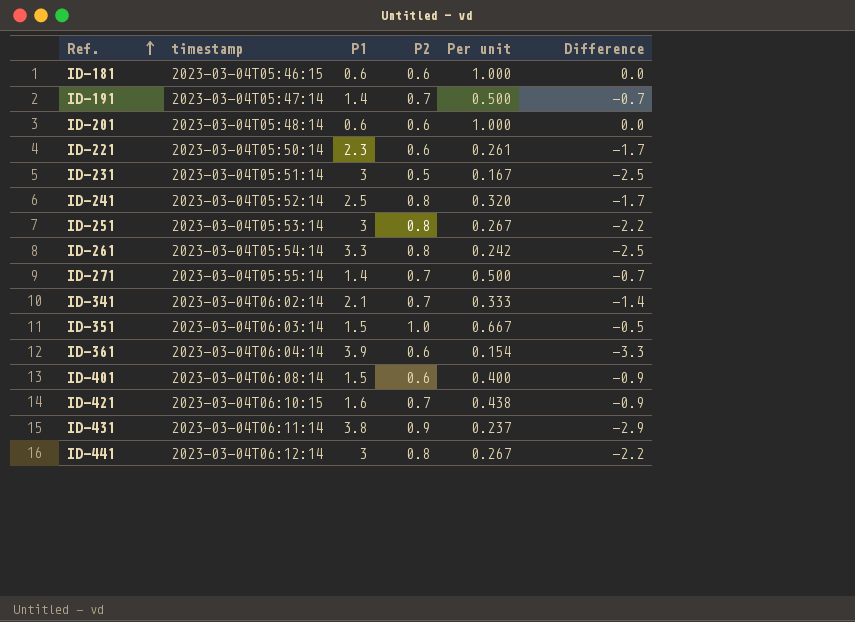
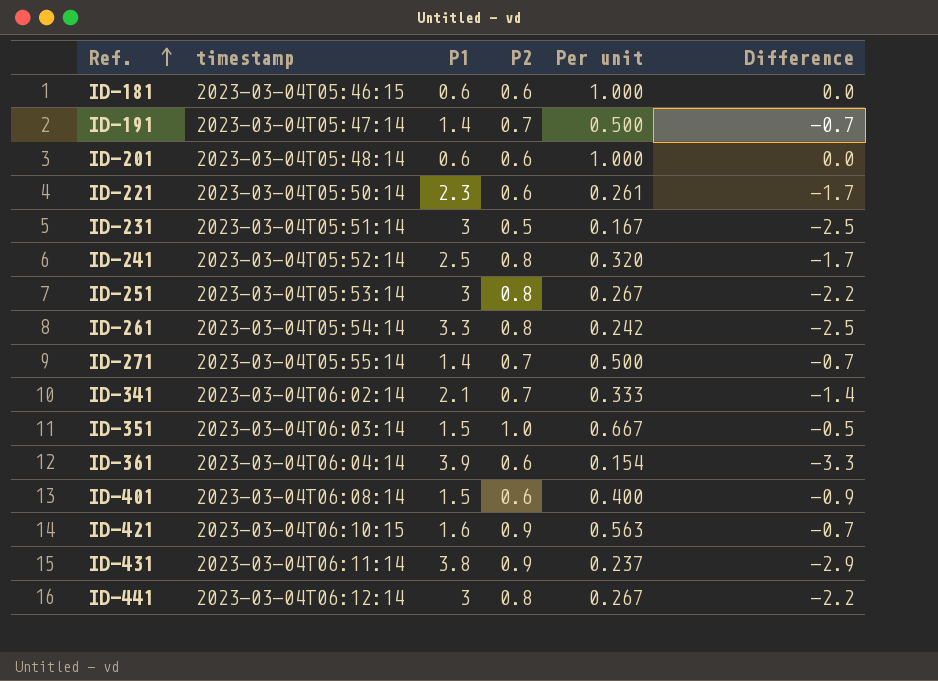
ID-421 | P2: 0.7 -> 0.9
ID-421 | Per unit: 0.438 -> 0.563
ID-421 | Difference: -0.9 -> -0.7

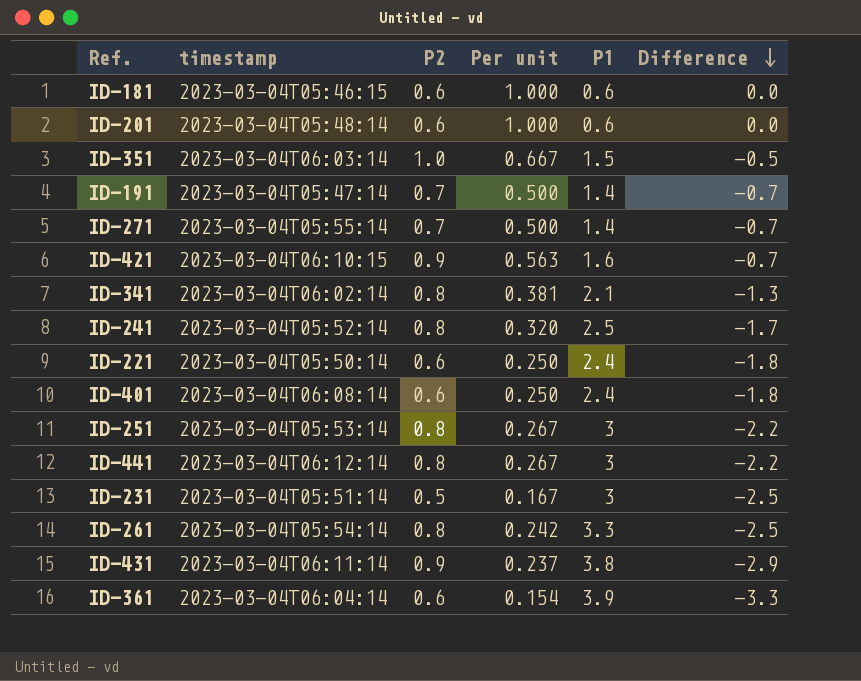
row order: Ref. ascending -> Difference descending
column P1 | position: 3 -> 5
ID-341 | P2: 0.7 -> 0.8
ID-341 | Per unit: 0.333 -> 0.381
ID-341 | Difference: -1.4 -> -1.3
ID-221 | Per unit: 0.261 -> 0.250
ID-221 | P1: 2.3 -> 2.4
ID-221 | Difference: -1.7 -> -1.8
ID-401 | Per unit: 0.400 -> 0.250
ID-401 | P1: 1.5 -> 2.4
ID-401 | Difference: -0.9 -> -1.8

